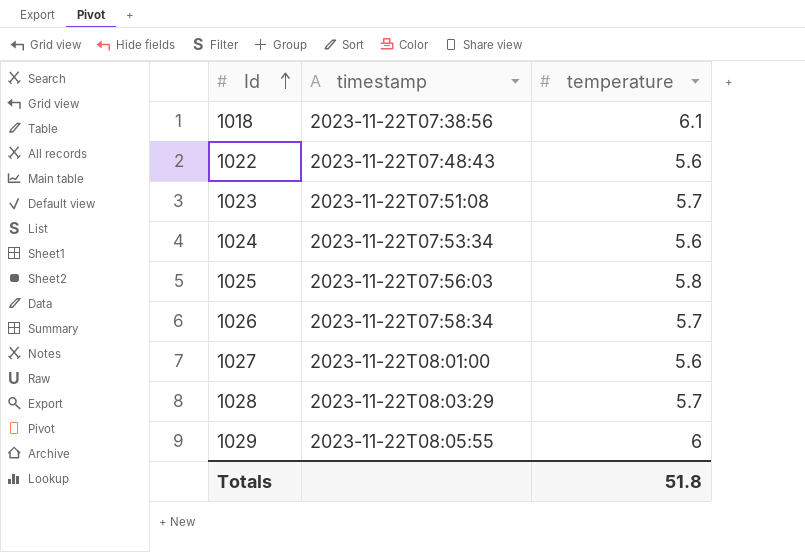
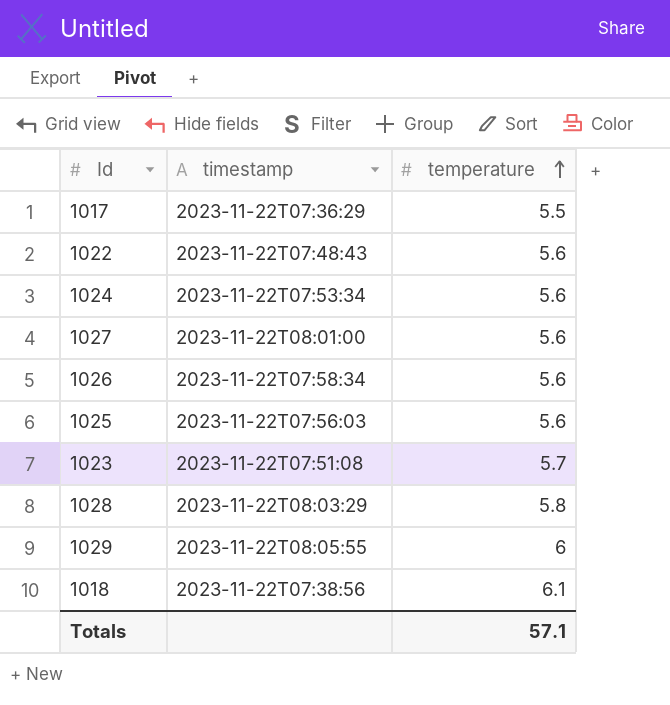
row order: Id ascending -> temperature ascending
row 1017: none -> 2023-11-22T07:36:29 | 5.5
1026 | temperature: 5.7 -> 5.6
1025 | temperature: 5.8 -> 5.6
1028 | temperature: 5.7 -> 5.8
Totals | temperature: 51.8 -> 57.1

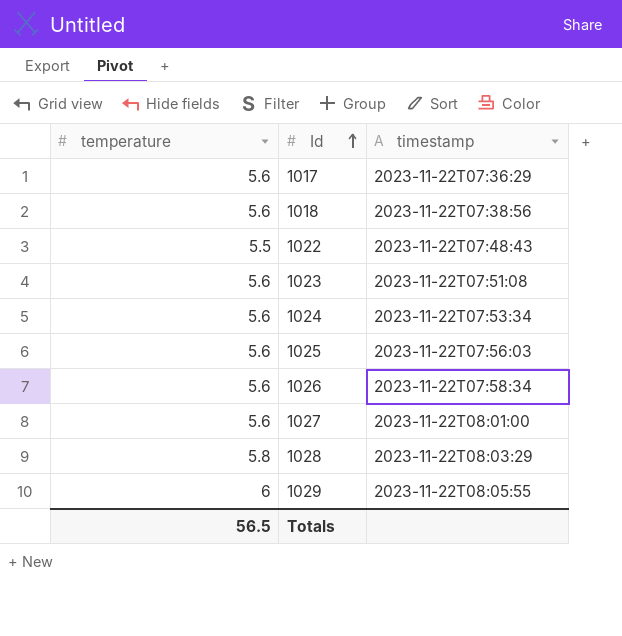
row order: temperature ascending -> Id ascending
column temperature | position: 3 -> 1
1017 | temperature: 5.5 -> 5.6
1018 | temperature: 6.1 -> 5.6
1022 | temperature: 5.6 -> 5.5
1023 | temperature: 5.7 -> 5.6
Totals | temperature: 57.1 -> 56.5

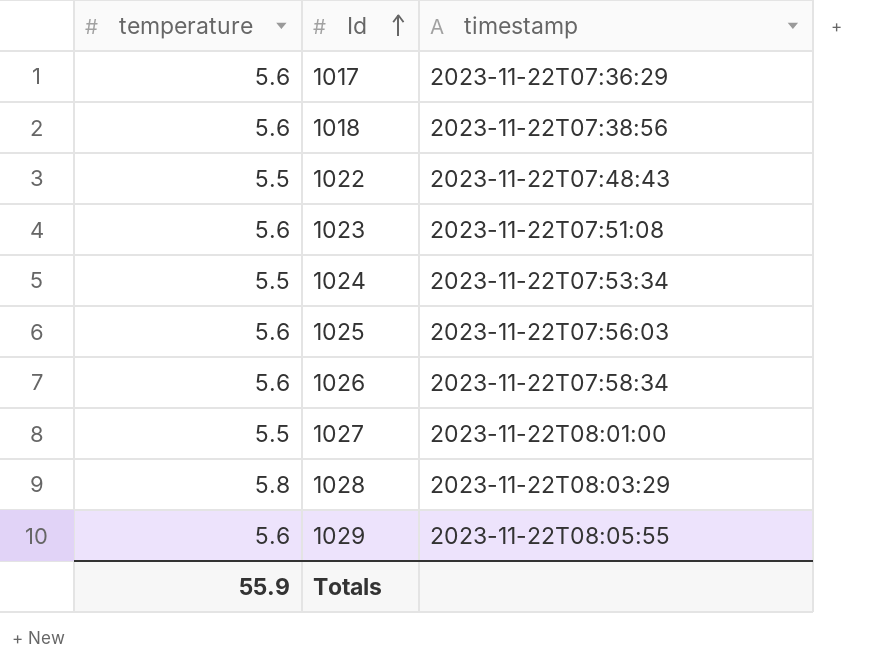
1024 | temperature: 5.6 -> 5.5
1027 | temperature: 5.6 -> 5.5
1029 | temperature: 6 -> 5.6
Totals | temperature: 56.5 -> 55.9

